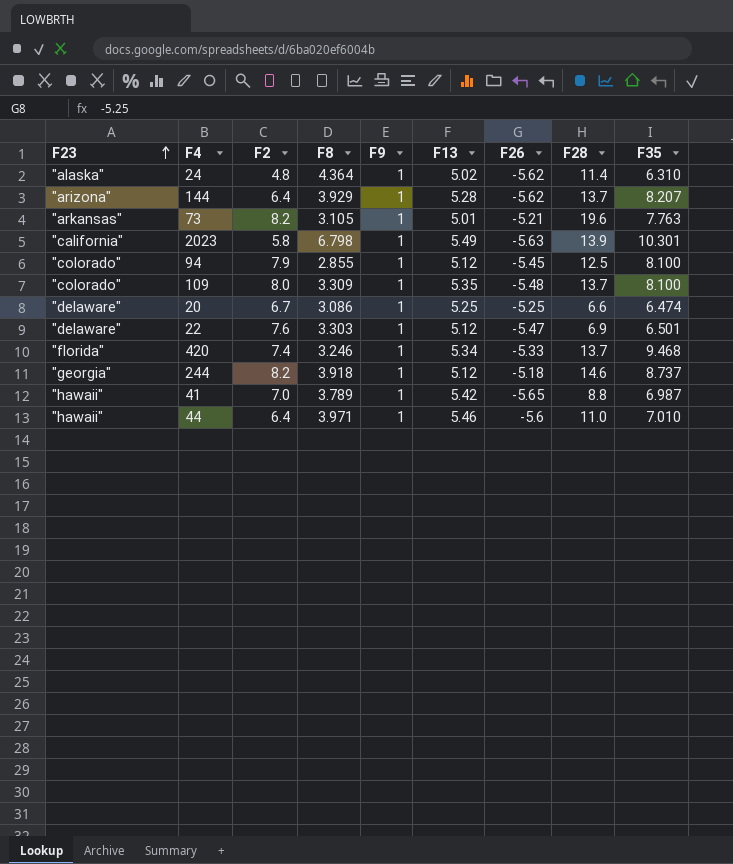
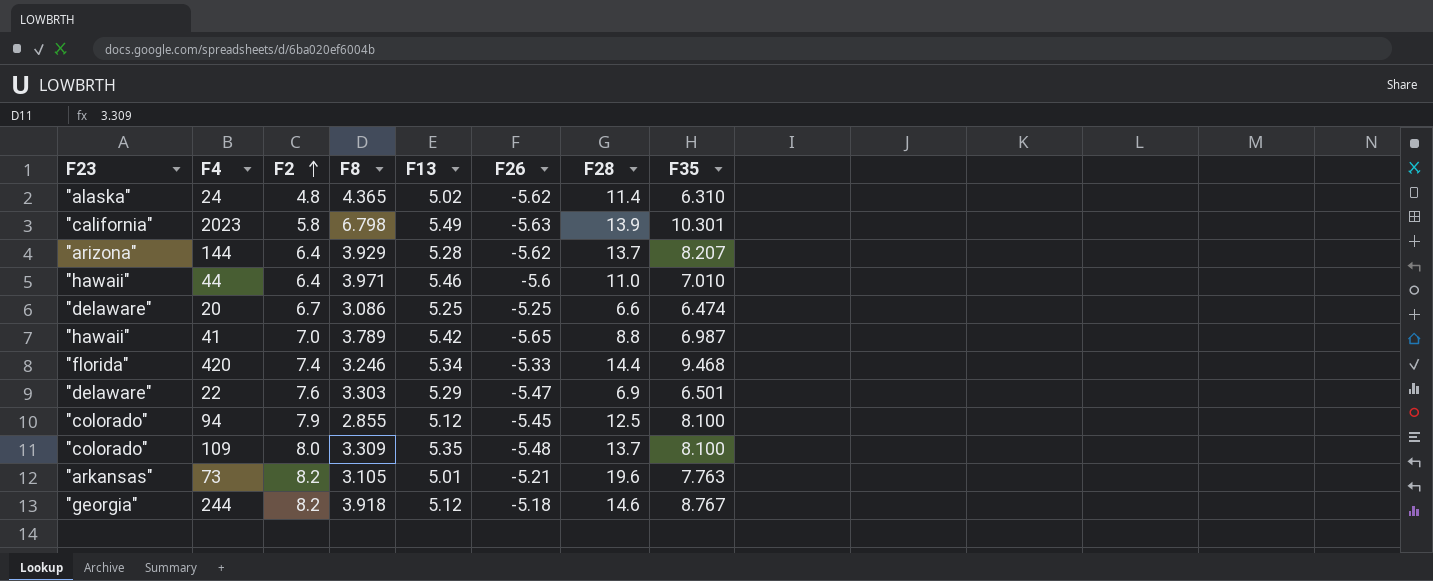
row order: F23 ascending -> F2 ascending
column F9 | position: 5 -> none
24 | F8: 4.364 -> 4.365
420 | F28: 13.7 -> 14.4
22 | F13: 5.12 -> 5.29
244 | F35: 8.737 -> 8.767

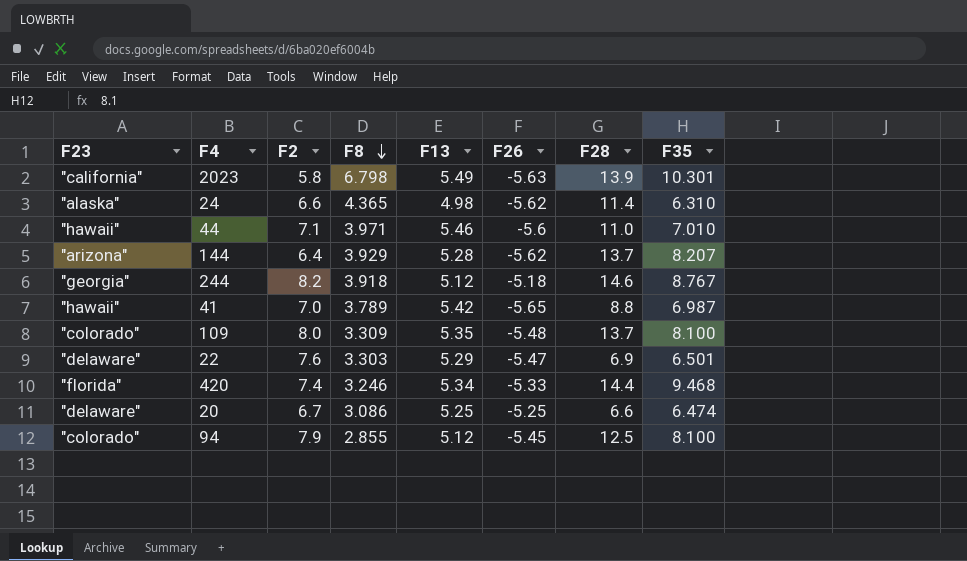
row order: F2 ascending -> F8 descending
row 73: "arkansas" | 8.2 | 3.105 | 5.01 | -5.21 | 19.6 | 7.763 -> none
24 | F2: 4.8 -> 6.6
24 | F13: 5.02 -> 4.98
44 | F2: 6.4 -> 7.1

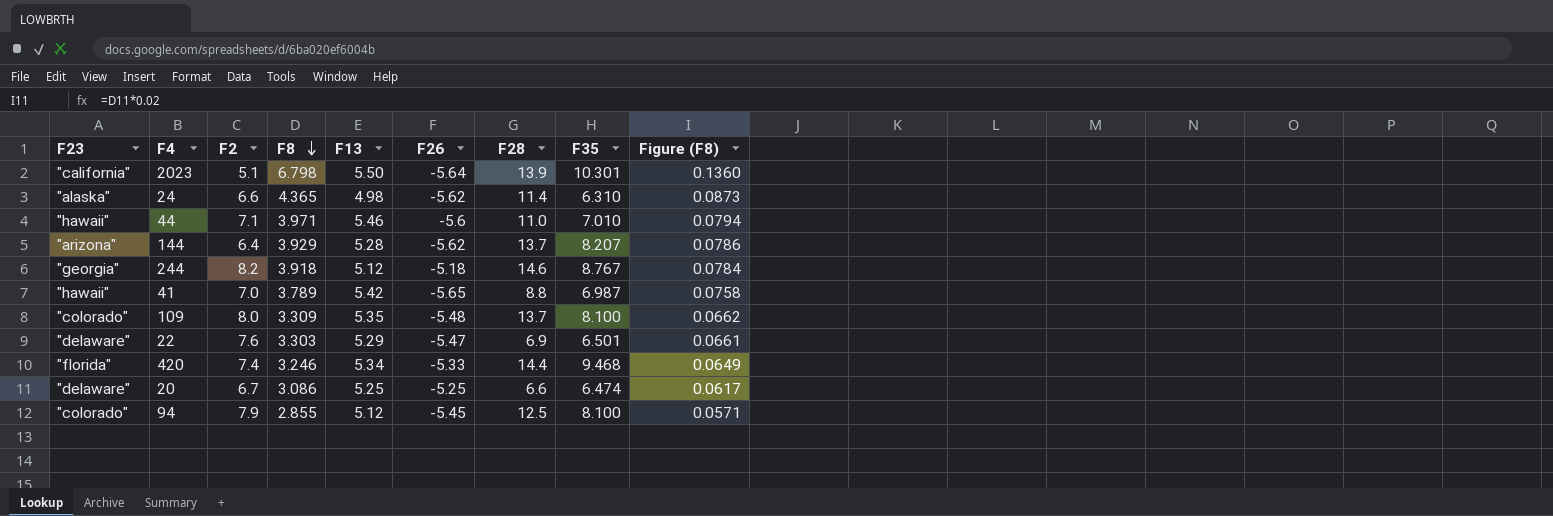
column Figure (F8) | formula: none -> [F8] * 0.02
2023 | F2: 5.8 -> 5.1
2023 | F13: 5.49 -> 5.50
2023 | F26: -5.63 -> -5.64

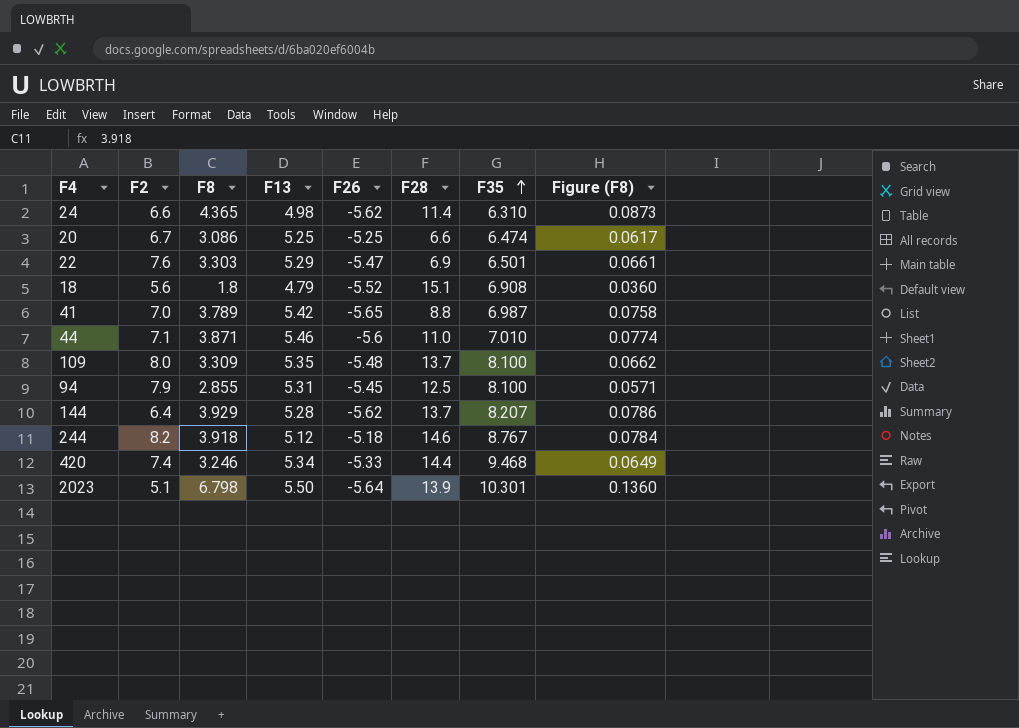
row order: F8 descending -> F35 ascending
column F23 | position: 1 -> none
row 18: none -> 5.6 | 1.8 | 4.79 | -5.52 | 15.1 | 6.908 | 0.0360
44 | F8: 3.971 -> 3.871
44 | Figure (F8): 0.0794 -> 0.0774
94 | F13: 5.12 -> 5.31

